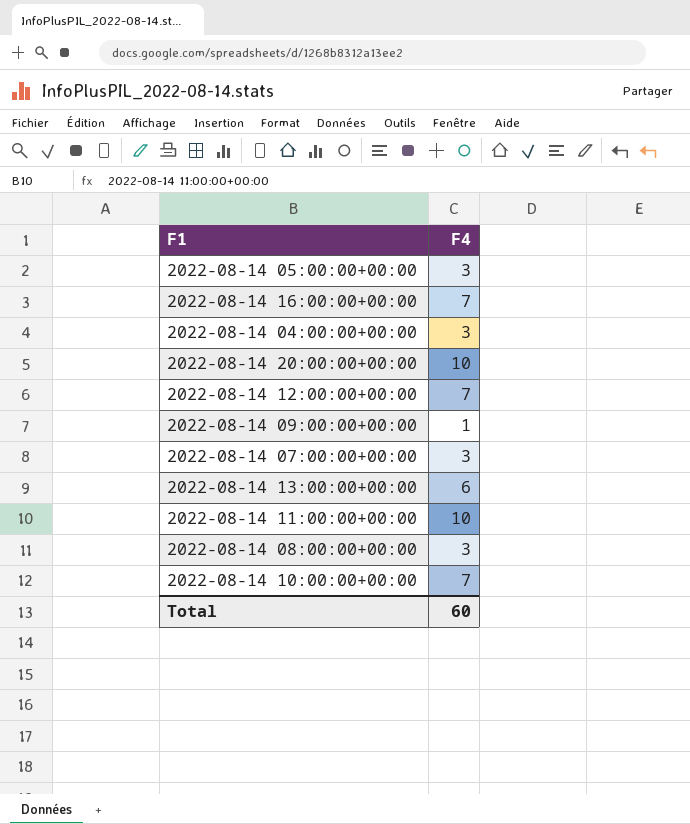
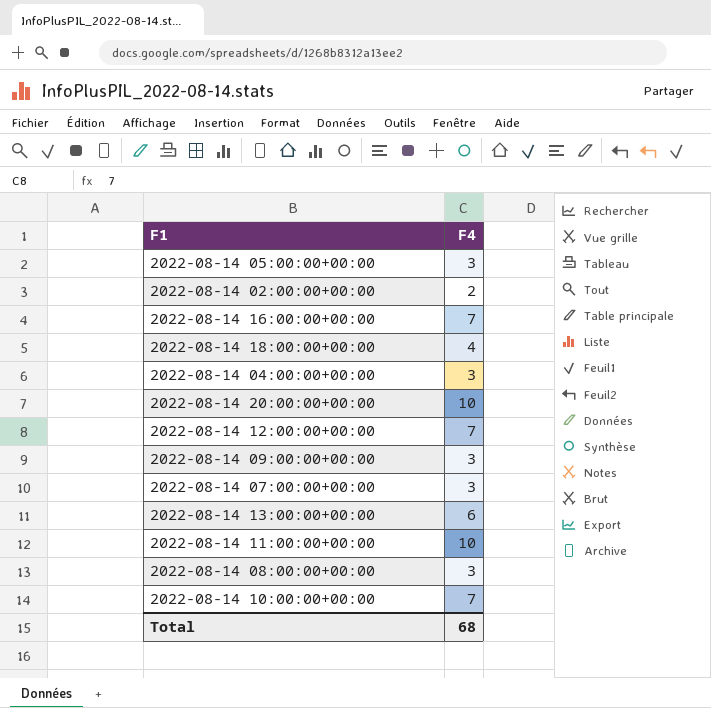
row 2022-08-14 02:00:00+00:00: none -> 2
row 2022-08-14 18:00:00+00:00: none -> 4
2022-08-14 09:00:00+00:00 | F4: 1 -> 3
Total | F4: 60 -> 68

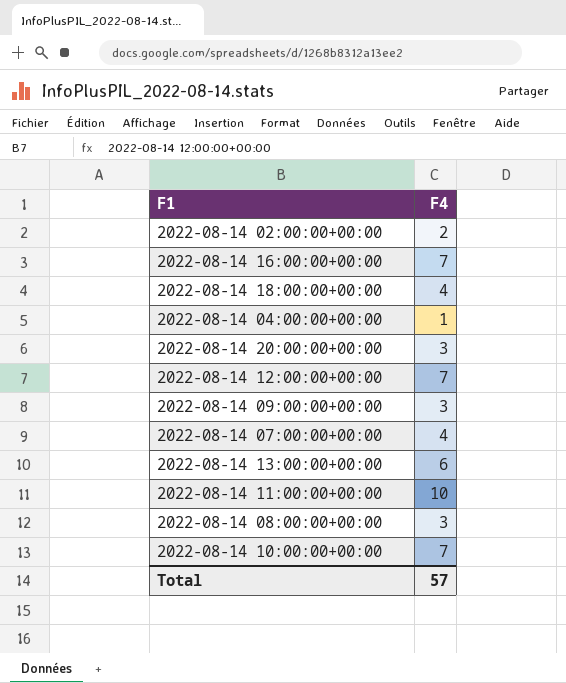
row 2022-08-14 05:00:00+00:00: 3 -> none
2022-08-14 04:00:00+00:00 | F4: 3 -> 1
2022-08-14 20:00:00+00:00 | F4: 10 -> 3
2022-08-14 07:00:00+00:00 | F4: 3 -> 4
Total | F4: 68 -> 57

